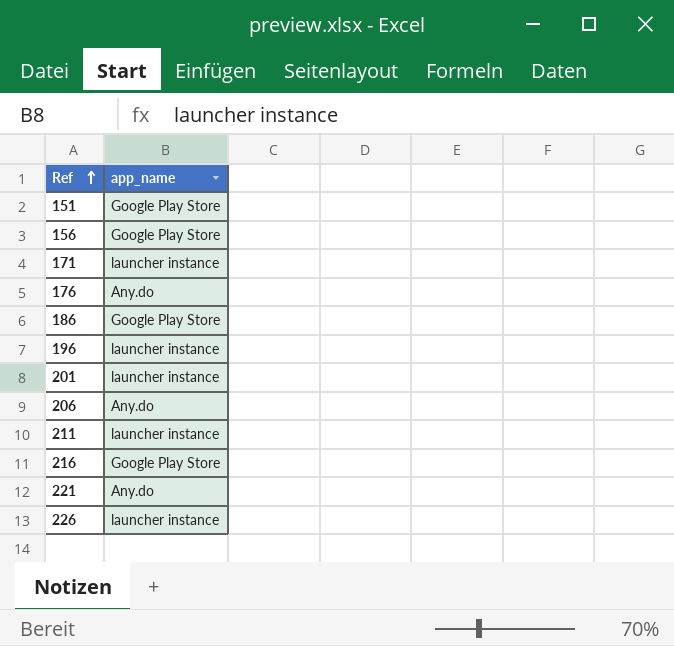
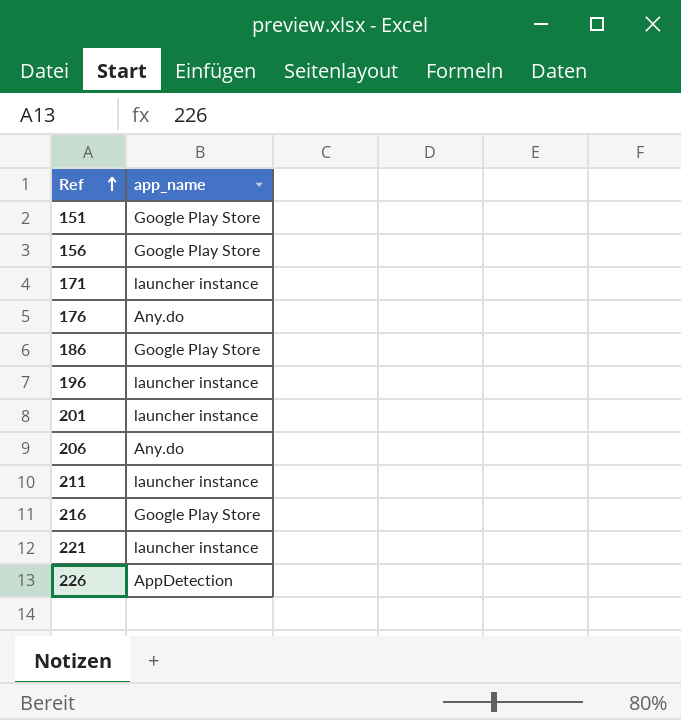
221 | app_name: Any.do -> launcher instance
226 | app_name: launcher instance -> AppDetection

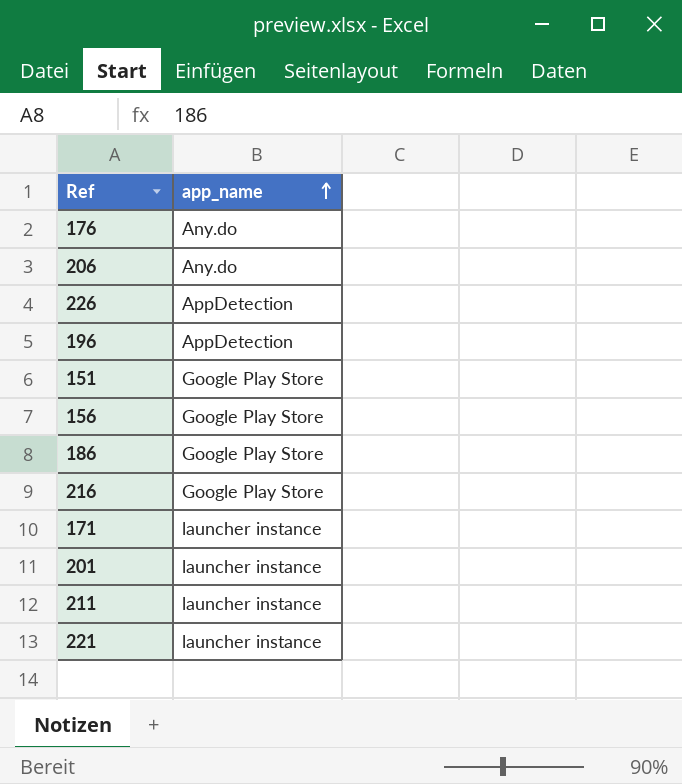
row order: Ref ascending -> app_name ascending
196 | app_name: launcher instance -> AppDetection

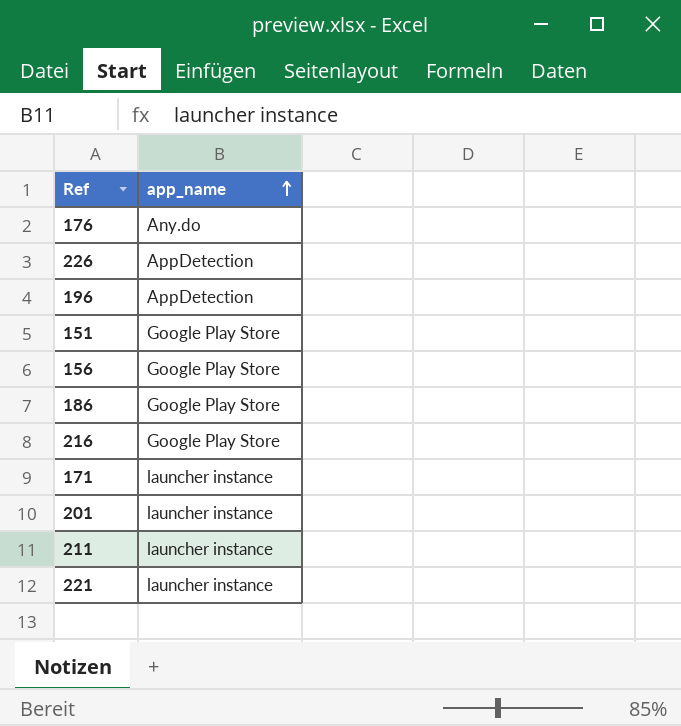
row 206: Any.do -> none

